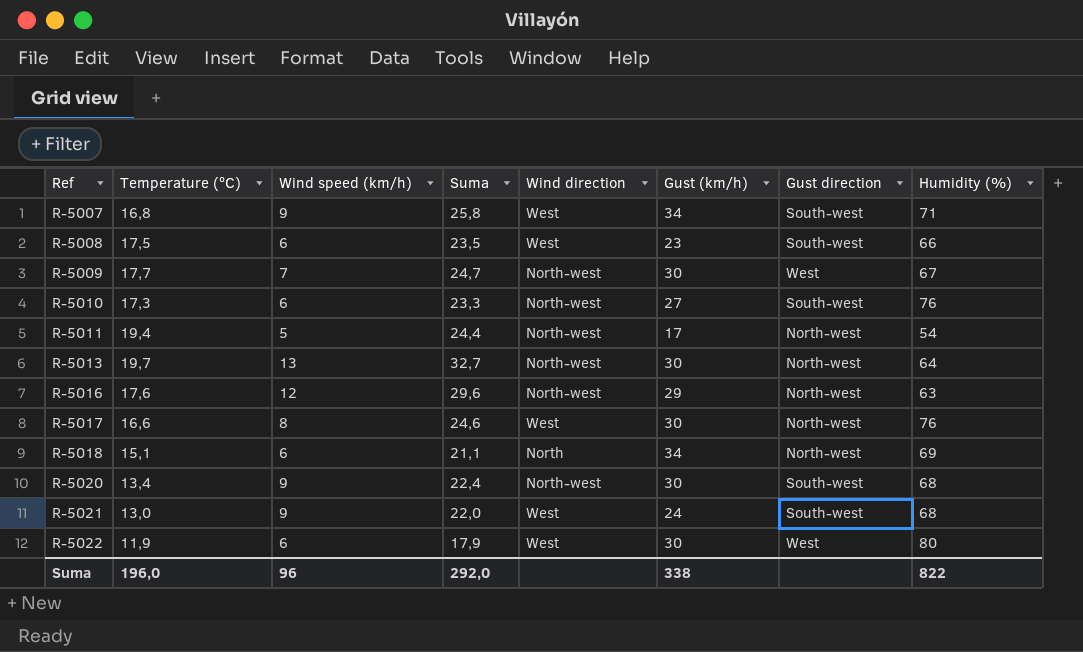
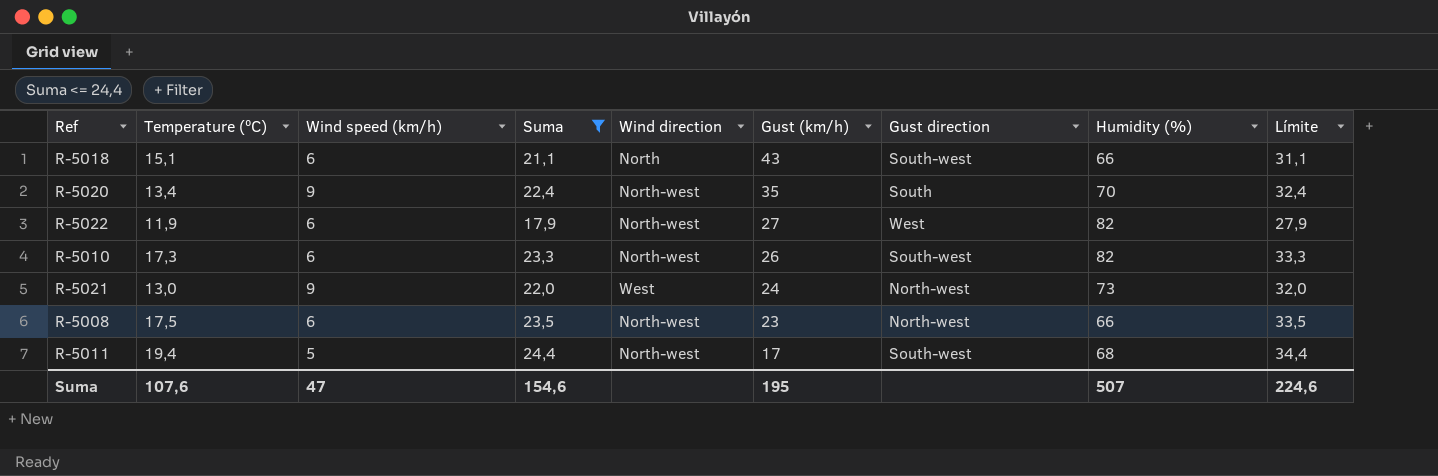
filter: none -> Suma <= 24,4
row order: Ref ascending -> Gust (km/h) descending
column Límite | formula: none -> [Suma] + 10
R-5018 | Gust (km/h): 34 -> 43
R-5018 | Gust direction: North-west -> South-west
R-5018 | Humidity (%): 69 -> 66
R-5020 | Gust (km/h): 30 -> 35
R-5020 | Gust direction: South-west -> South
R-5020 | Humidity (%): 68 -> 70
R-5022 | Wind direction: West -> North-west
R-5022 | Gust (km/h): 30 -> 27
R-5022 | Humidity (%): 80 -> 82
R-5010 | Gust (km/h): 27 -> 26
R-5010 | Humidity (%): 76 -> 82
R-5021 | Gust direction: South-west -> North-west
R-5021 | Humidity (%): 68 -> 73
R-5008 | Wind direction: West -> North-west
R-5008 | Gust direction: South-west -> North-west
R-5011 | Gust direction: North-west -> South-west
R-5011 | Humidity (%): 54 -> 68
Suma | Temperature (ºC): 196,0 -> 107,6
Suma | Wind speed (km/h): 96 -> 47
Suma | Suma: 292,0 -> 154,6
Suma | Gust (km/h): 338 -> 195
Suma | Humidity (%): 822 -> 507

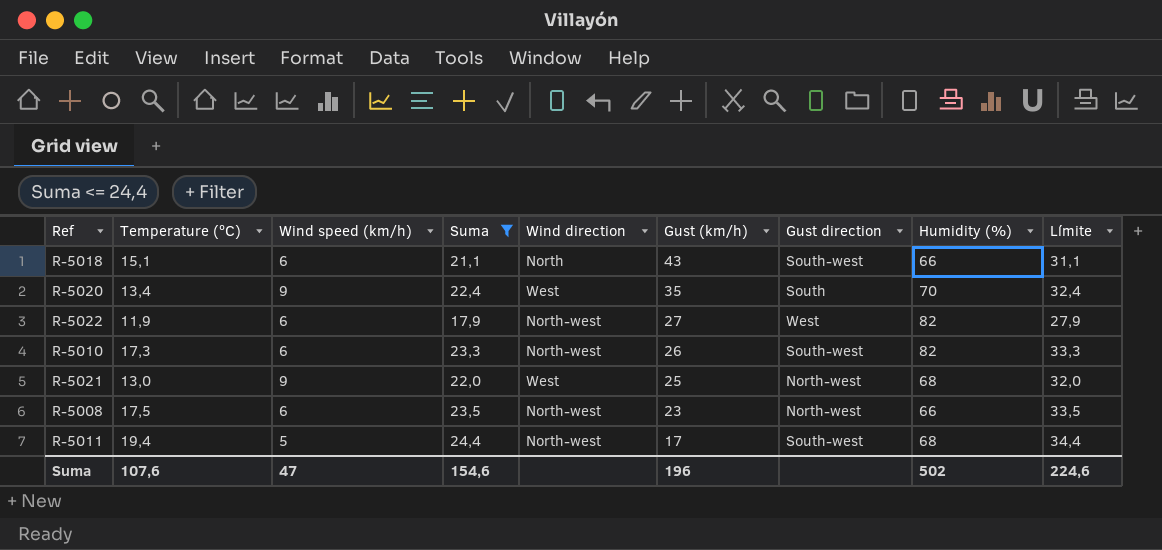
R-5020 | Wind direction: North-west -> West
R-5021 | Gust (km/h): 24 -> 25
R-5021 | Humidity (%): 73 -> 68
Suma | Gust (km/h): 195 -> 196
Suma | Humidity (%): 507 -> 502

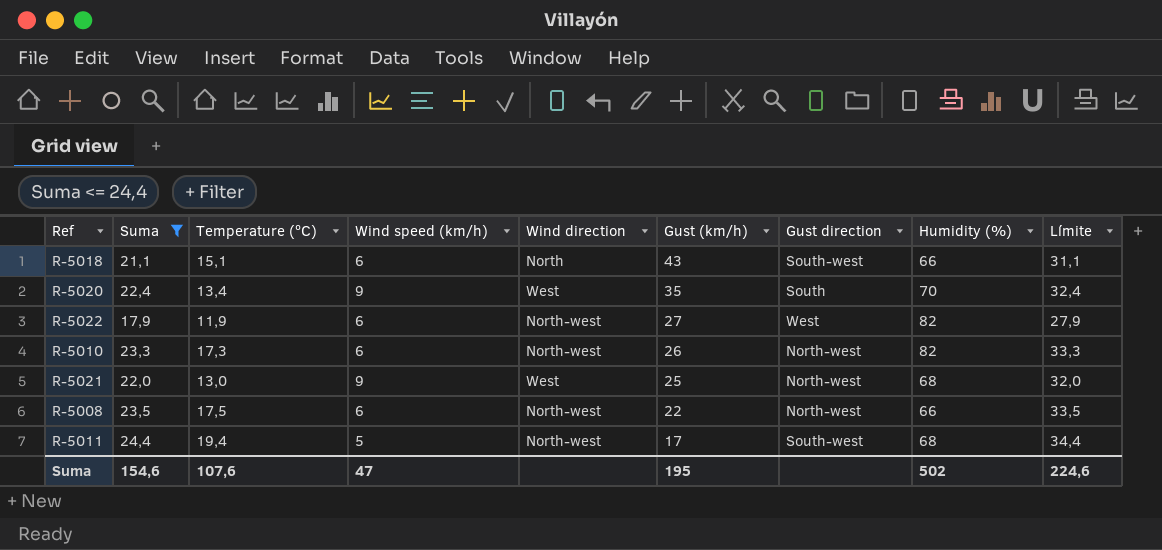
column Suma | position: 4 -> 2
R-5010 | Gust direction: South-west -> North-west
R-5008 | Gust (km/h): 23 -> 22
Suma | Gust (km/h): 196 -> 195

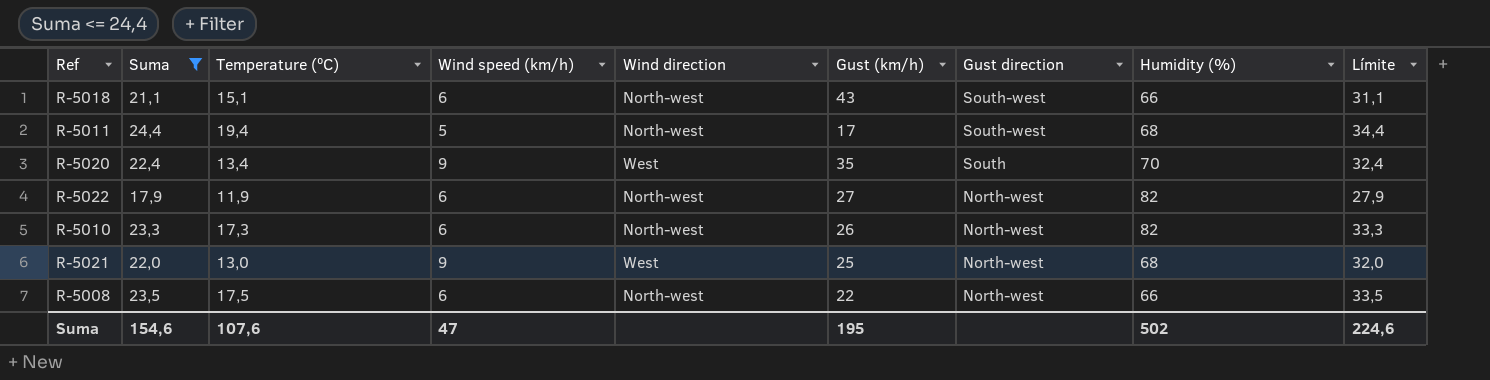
row order: Gust (km/h) descending -> Gust direction descending
R-5018 | Wind direction: North -> North-west
R-5022 | Gust direction: West -> North-west

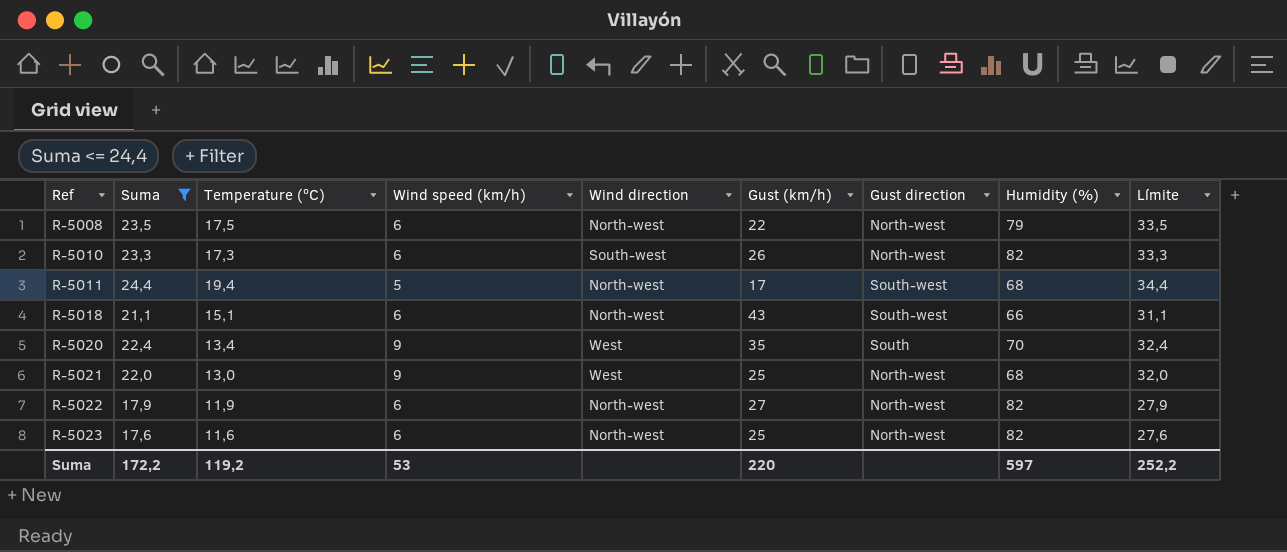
row order: Gust direction descending -> Ref ascending
R-5008 | Humidity (%): 66 -> 79
R-5010 | Wind direction: North-west -> South-west
row R-5023: none -> 17,6 | 11,6 | 6 | North-west | 25 | North-west | 82 | 27,6
Suma | Suma: 154,6 -> 172,2
Suma | Temperature (ºC): 107,6 -> 119,2
Suma | Wind speed (km/h): 47 -> 53
Suma | Gust (km/h): 195 -> 220
Suma | Humidity (%): 502 -> 597
Suma | Límite: 224,6 -> 252,2

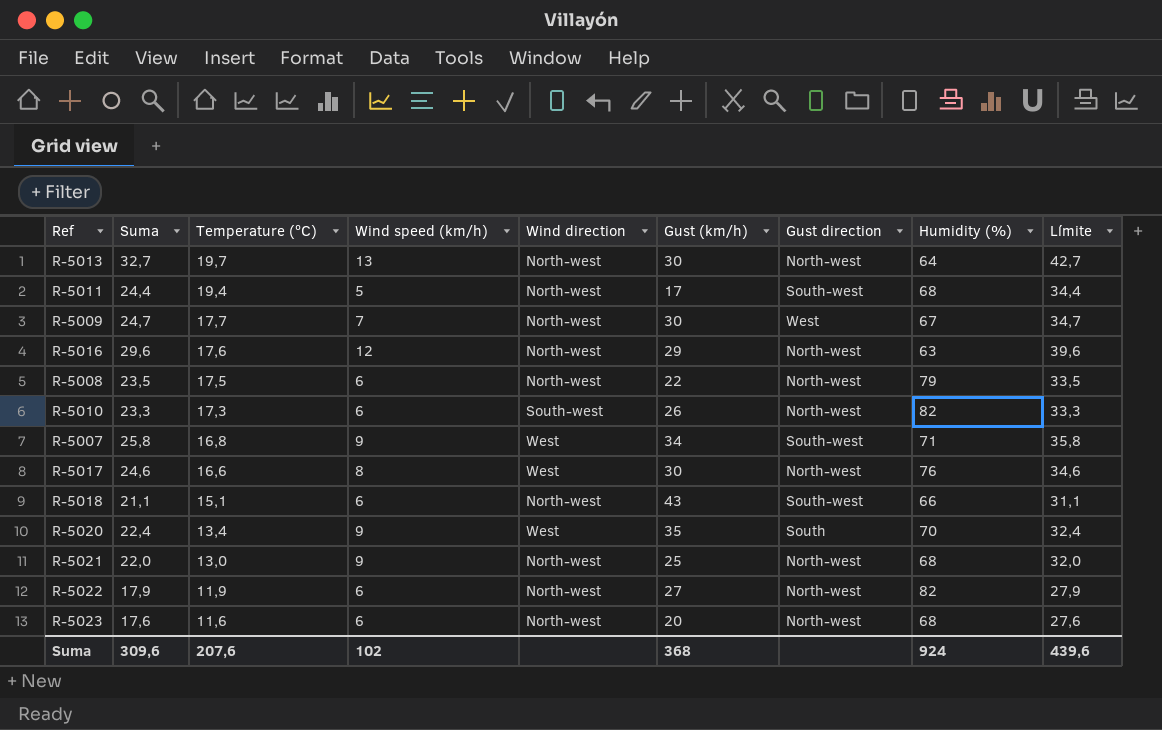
filter: Suma <= 24,4 -> none
row order: Ref ascending -> Temperature (ºC) descending
R-5021 | Wind direction: West -> North-west
R-5023 | Gust (km/h): 25 -> 20
R-5023 | Humidity (%): 82 -> 68
Suma | Suma: 172,2 -> 309,6
Suma | Temperature (ºC): 119,2 -> 207,6
Suma | Wind speed (km/h): 53 -> 102
Suma | Gust (km/h): 220 -> 368
Suma | Humidity (%): 597 -> 924
Suma | Límite: 252,2 -> 439,6

